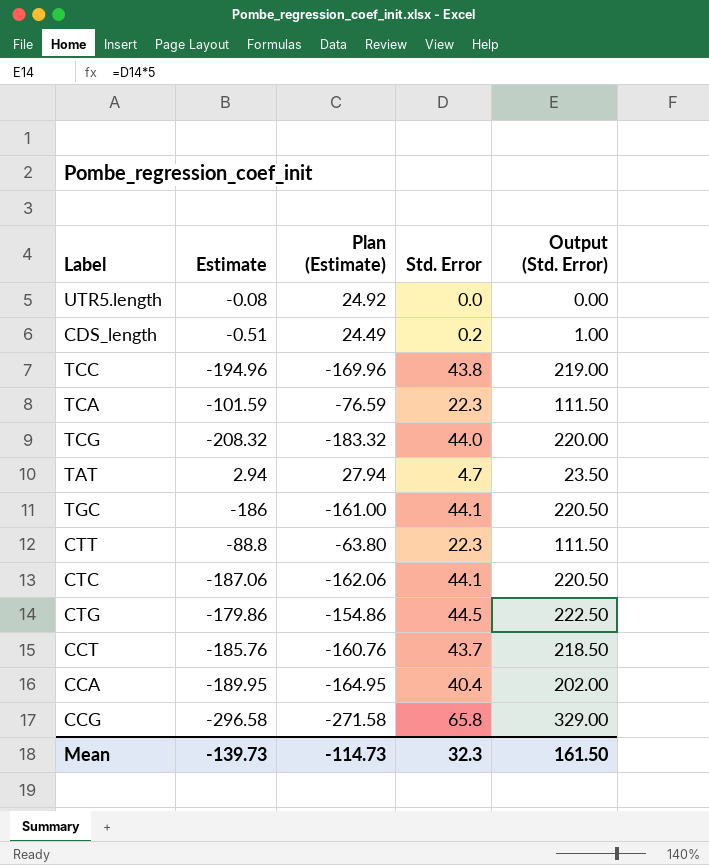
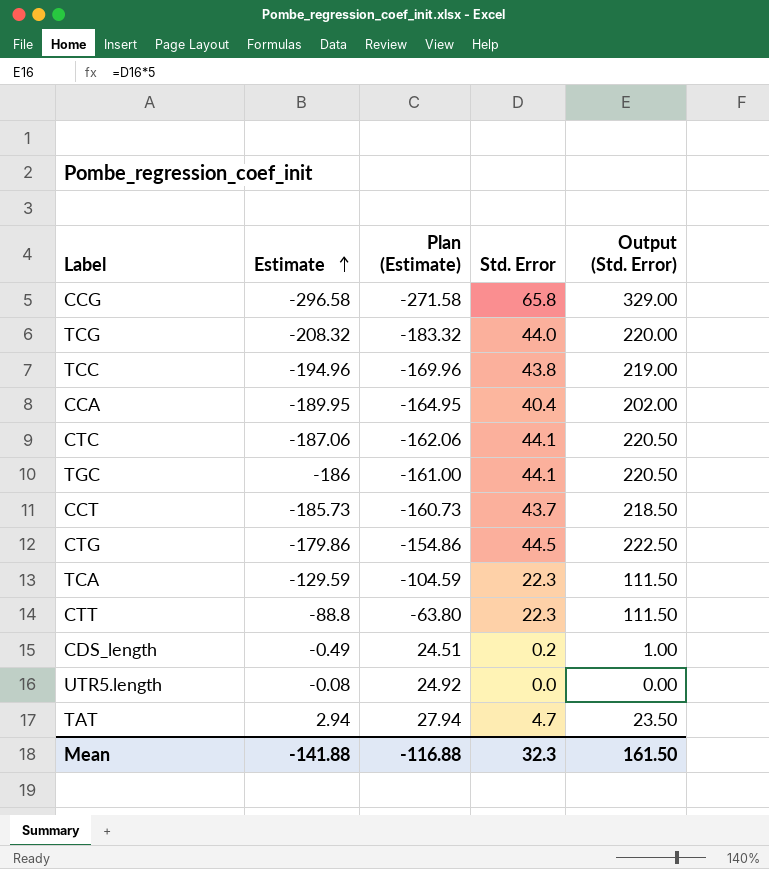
row order: none -> Estimate ascending
CCT | Estimate: -185.76 -> -185.73
CCT | Plan (Estimate): -160.76 -> -160.73
TCA | Estimate: -101.59 -> -129.59
TCA | Plan (Estimate): -76.59 -> -104.59
CDS_length | Estimate: -0.51 -> -0.49
CDS_length | Plan (Estimate): 24.49 -> 24.51
Mean | Estimate: -139.73 -> -141.88
Mean | Plan (Estimate): -114.73 -> -116.88

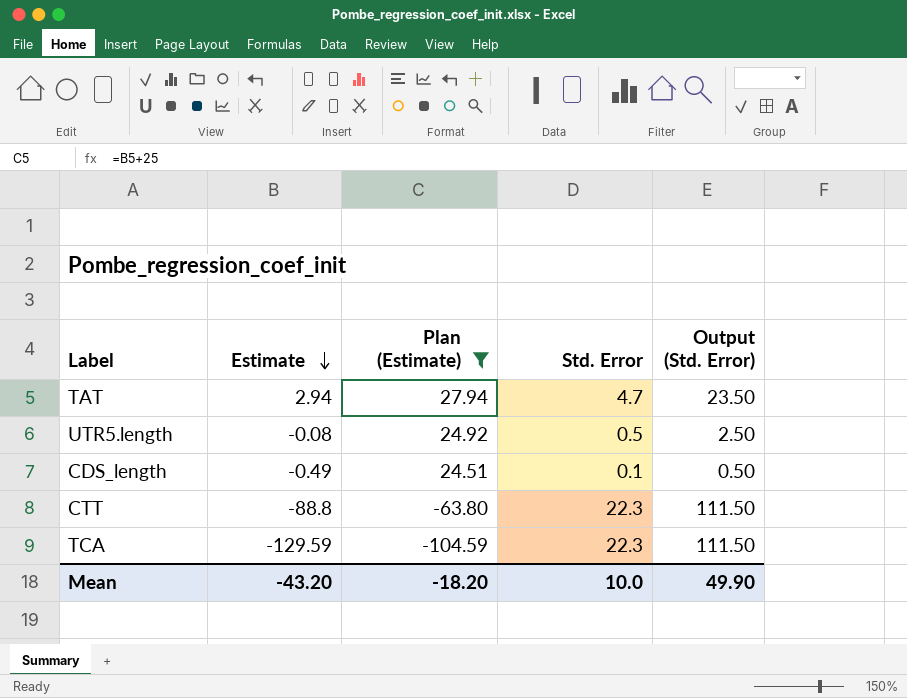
filter: none -> Plan (Estimate) >= -104.59
row order: Estimate ascending -> Estimate descending
UTR5.length | Std. Error: 0.0 -> 0.5
UTR5.length | Output (Std. Error): 0.00 -> 2.50
CDS_length | Std. Error: 0.2 -> 0.1
CDS_length | Output (Std. Error): 1.00 -> 0.50
Mean | Estimate: -141.88 -> -43.20
Mean | Plan (Estimate): -116.88 -> -18.20
Mean | Std. Error: 32.3 -> 10.0
Mean | Output (Std. Error): 161.50 -> 49.90

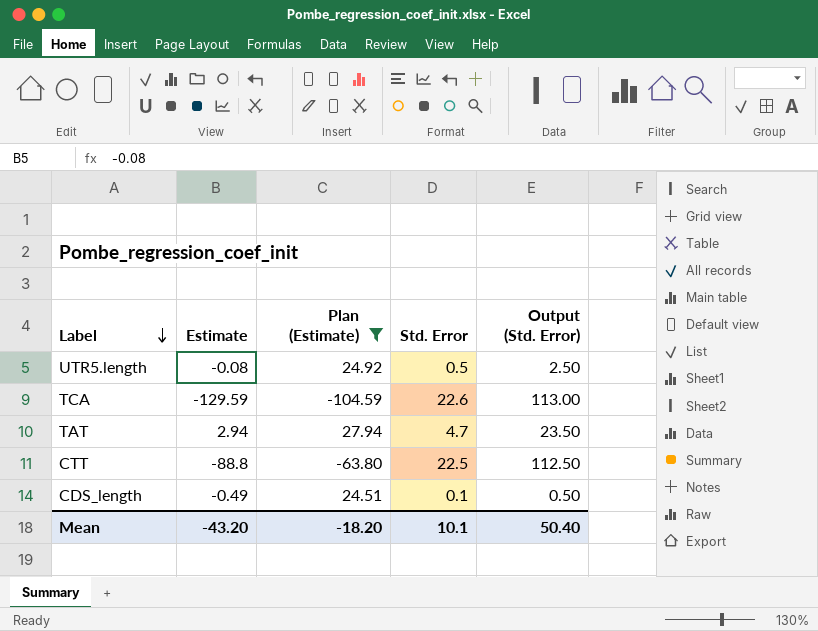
row order: Estimate descending -> Label descending
TCA | Std. Error: 22.3 -> 22.6
TCA | Output (Std. Error): 111.50 -> 113.00
CTT | Std. Error: 22.3 -> 22.5
CTT | Output (Std. Error): 111.50 -> 112.50
Mean | Std. Error: 10.0 -> 10.1
Mean | Output (Std. Error): 49.90 -> 50.40

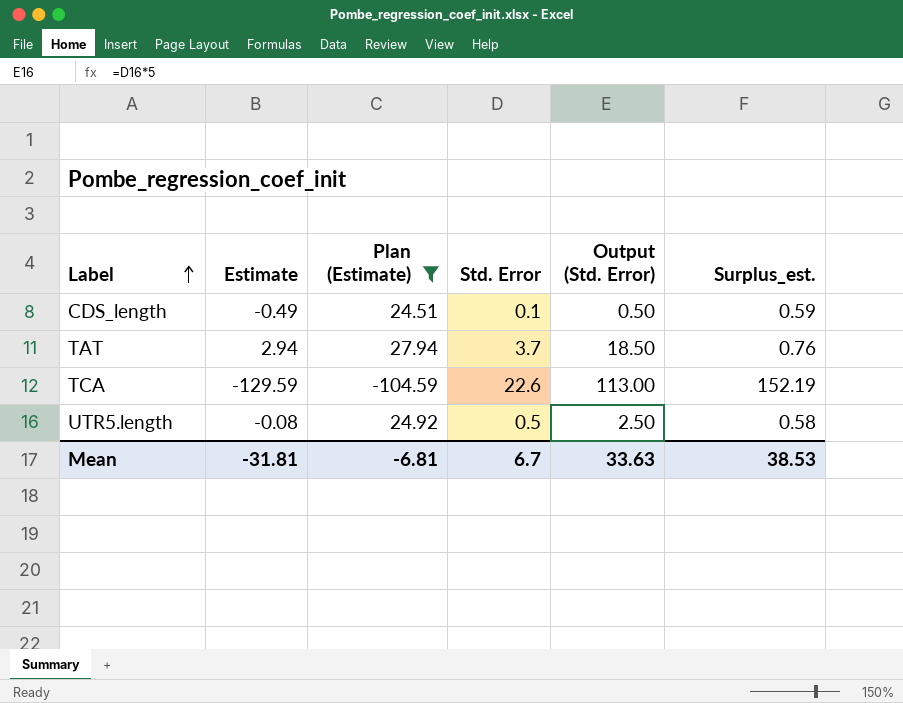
row order: Label descending -> Label ascending
column Surplus_est. | formula: none -> [Std. Error] - [Estimate]
row CTT: -88.8 | -63.80 | 22.5 | 112.50 -> none
TAT | Std. Error: 4.7 -> 3.7
TAT | Output (Std. Error): 23.50 -> 18.50
Mean | Estimate: -43.20 -> -31.81
Mean | Plan (Estimate): -18.20 -> -6.81
Mean | Std. Error: 10.1 -> 6.7
Mean | Output (Std. Error): 50.40 -> 33.63

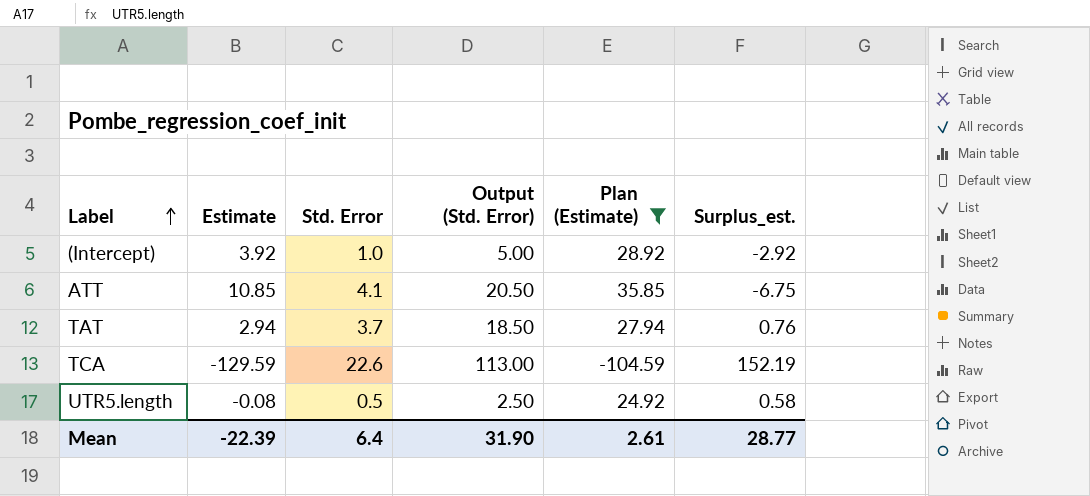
column Plan (Estimate) | position: 3 -> 5
row CDS_length: -0.49 | 24.51 | 0.1 | 0.50 | 0.59 -> none
row (Intercept): none -> 3.92 | 1.0 | 5.00 | 28.92 | -2.92
row ATT: none -> 10.85 | 4.1 | 20.50 | 35.85 | -6.75
Mean | Estimate: -31.81 -> -22.39
Mean | Std. Error: 6.7 -> 6.4
Mean | Output (Std. Error): 33.63 -> 31.90
Mean | Plan (Estimate): -6.81 -> 2.61
Mean | Surplus_est.: 38.53 -> 28.77

